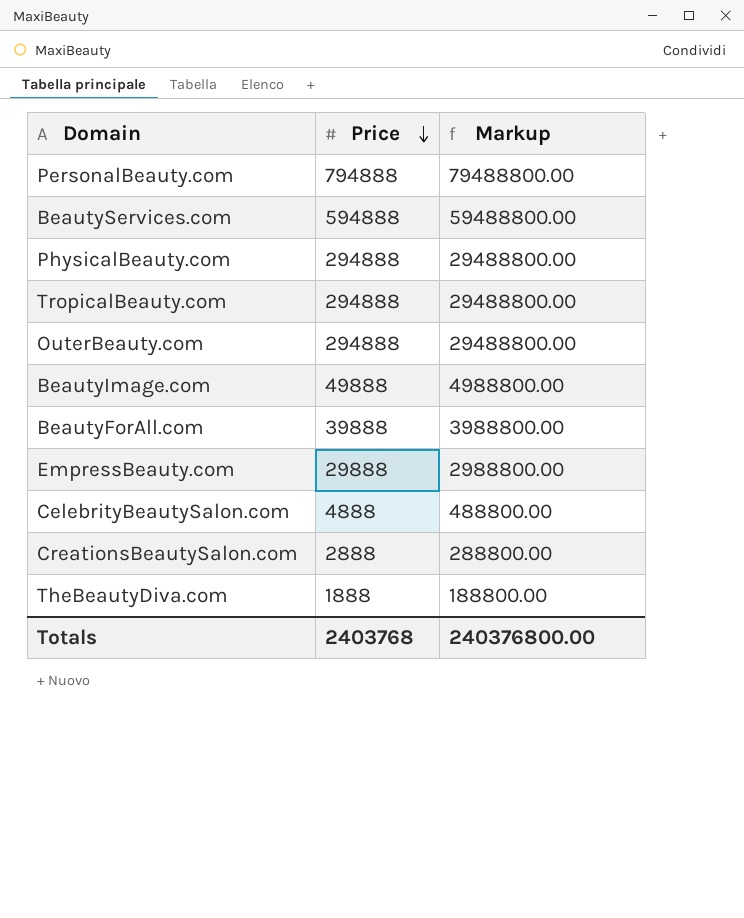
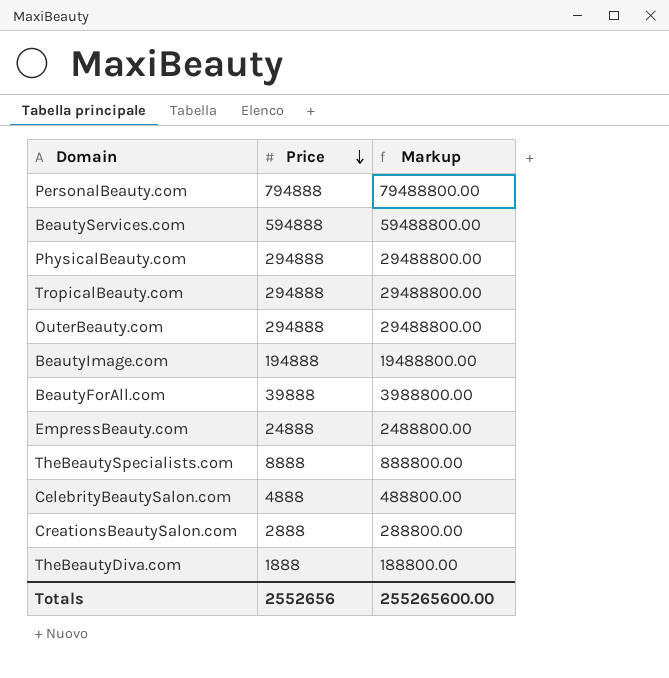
BeautyImage.com | Price: 49888 -> 194888
BeautyImage.com | Markup: 4988800.00 -> 19488800.00
EmpressBeauty.com | Price: 29888 -> 24888
EmpressBeauty.com | Markup: 2988800.00 -> 2488800.00
row TheBeautySpecialists.com: none -> 8888 | 888800.00
Totals | Price: 2403768 -> 2552656
Totals | Markup: 240376800.00 -> 255265600.00

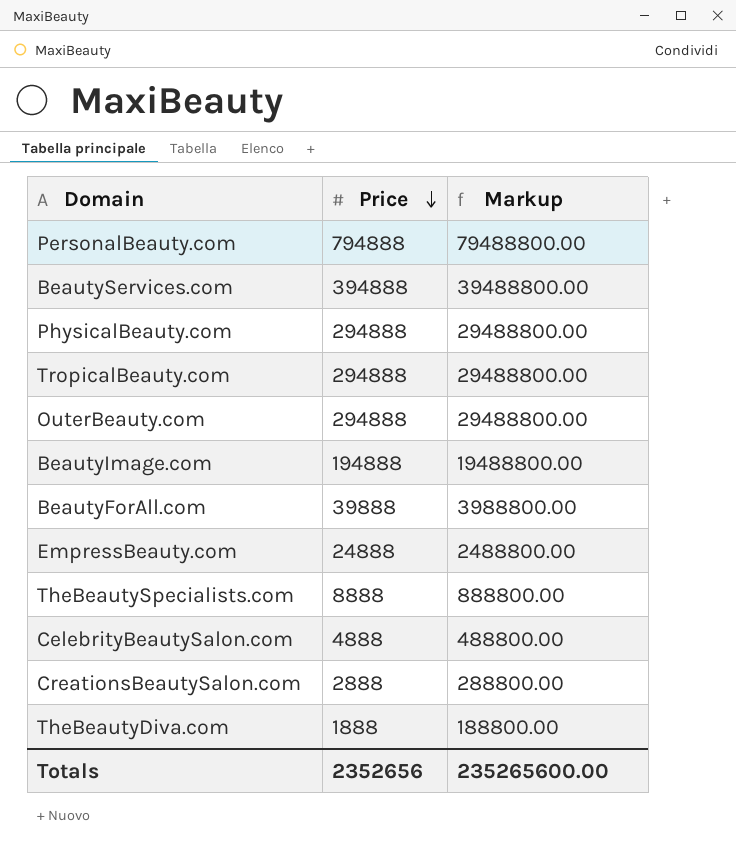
BeautyServices.com | Price: 594888 -> 394888
BeautyServices.com | Markup: 59488800.00 -> 39488800.00
Totals | Price: 2552656 -> 2352656
Totals | Markup: 255265600.00 -> 235265600.00

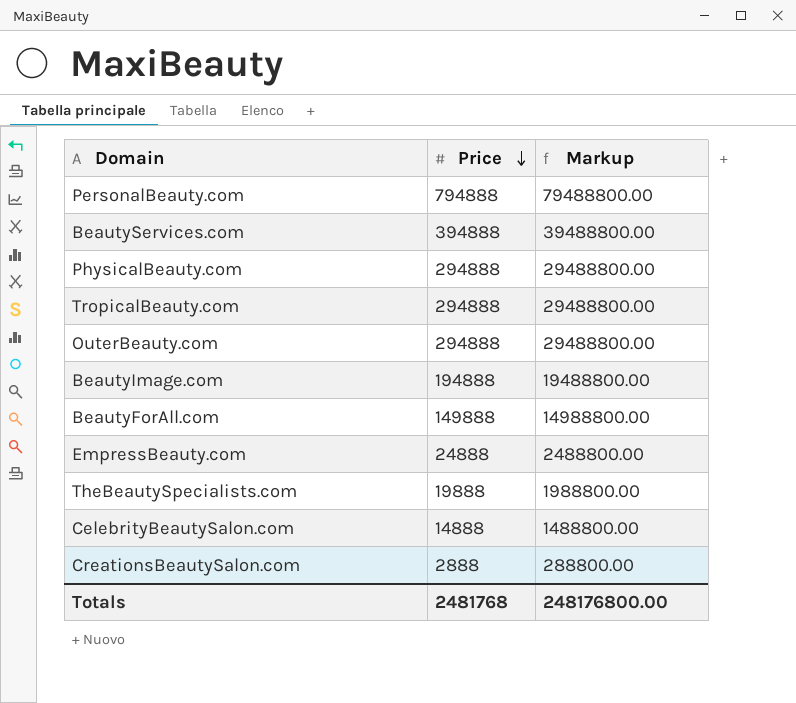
row TheBeautyDiva.com: 1888 | 188800.00 -> none
BeautyForAll.com | Price: 39888 -> 149888
BeautyForAll.com | Markup: 3988800.00 -> 14988800.00
TheBeautySpecialists.com | Price: 8888 -> 19888
TheBeautySpecialists.com | Markup: 888800.00 -> 1988800.00
CelebrityBeautySalon.com | Price: 4888 -> 14888
CelebrityBeautySalon.com | Markup: 488800.00 -> 1488800.00
Totals | Price: 2352656 -> 2481768
Totals | Markup: 235265600.00 -> 248176800.00

